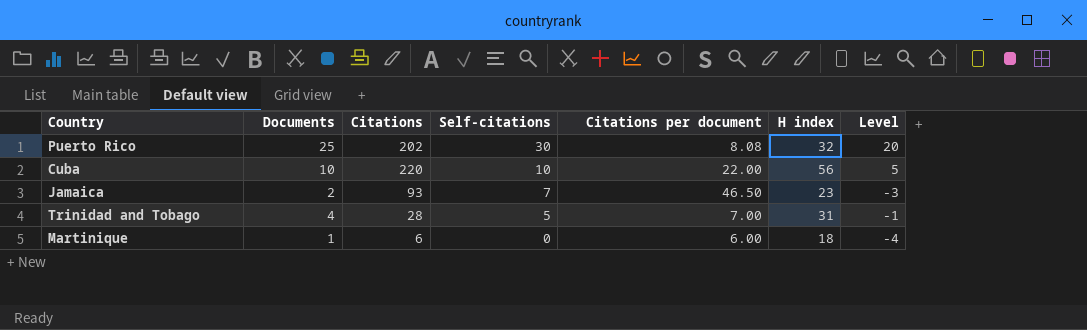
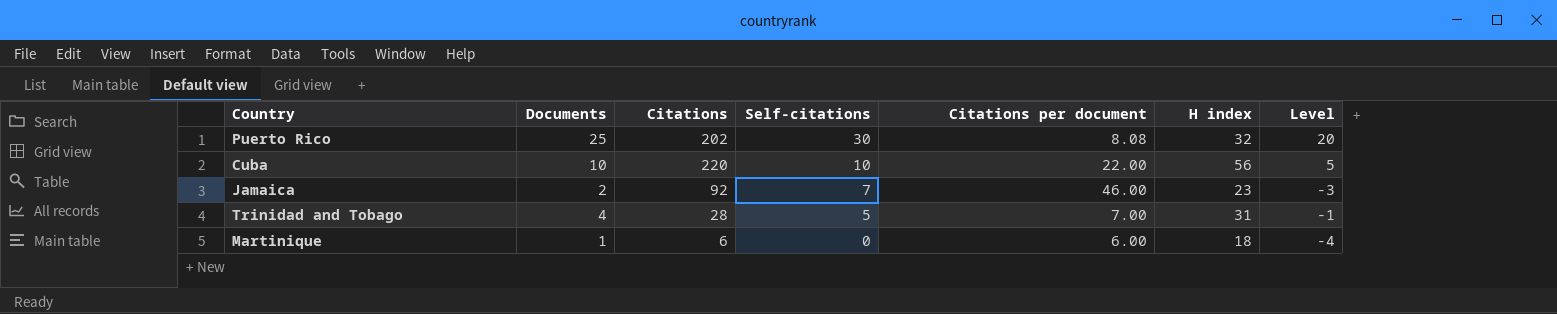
Jamaica | Citations: 93 -> 92
Jamaica | Citations per document: 46.50 -> 46.00

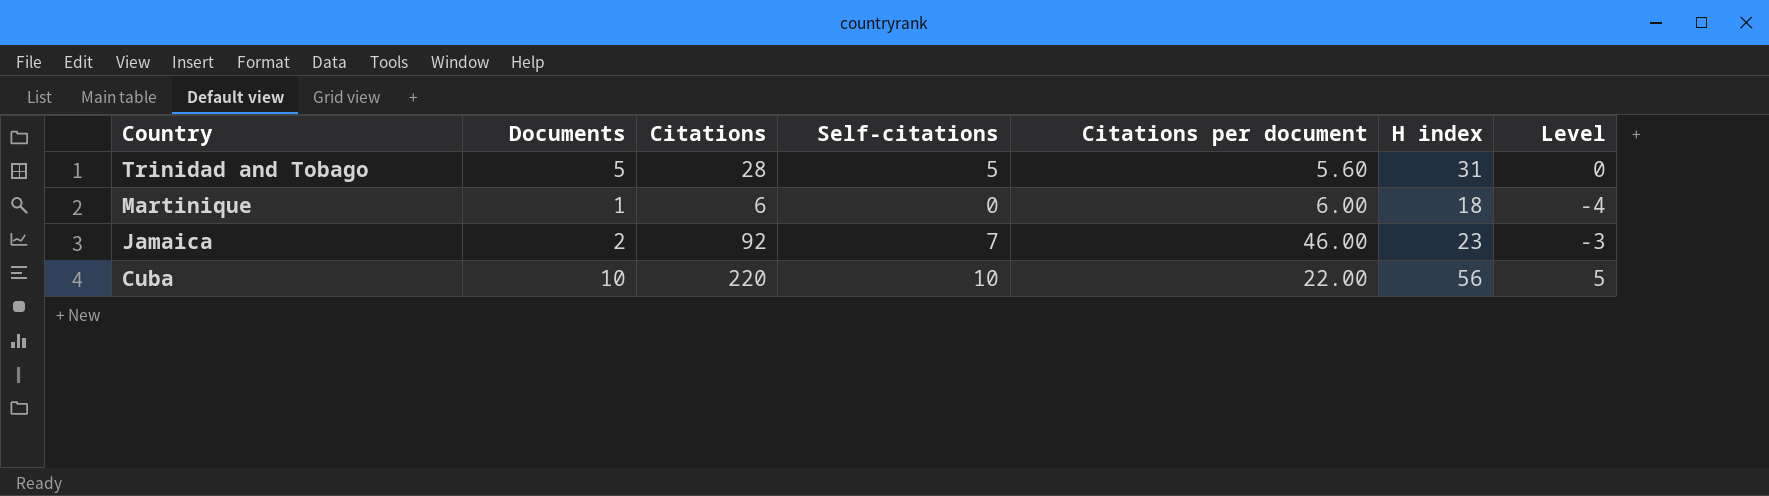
row order: Self-citations descending -> Country descending
row Puerto Rico: 25 | 202 | 30 | 8.08 | 32 | 20 -> none
Trinidad and Tobago | Documents: 4 -> 5
Trinidad and Tobago | Citations per document: 7.00 -> 5.60
Trinidad and Tobago | Level: -1 -> 0

